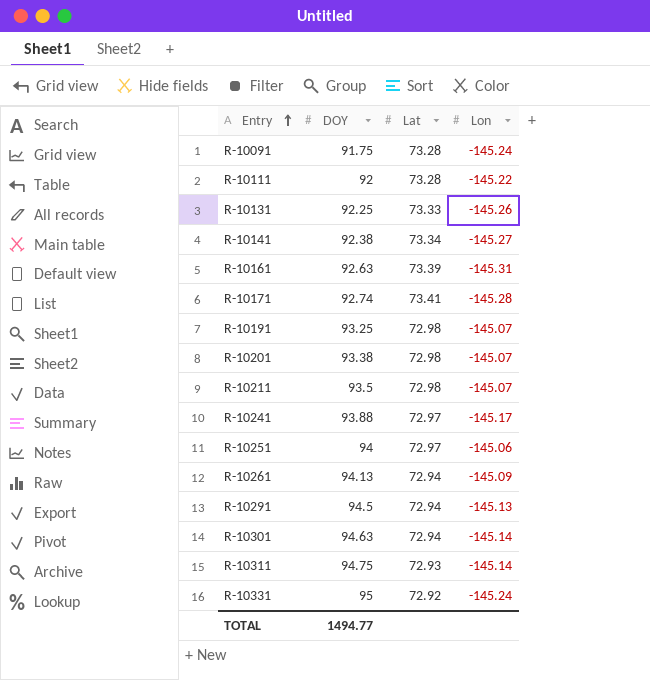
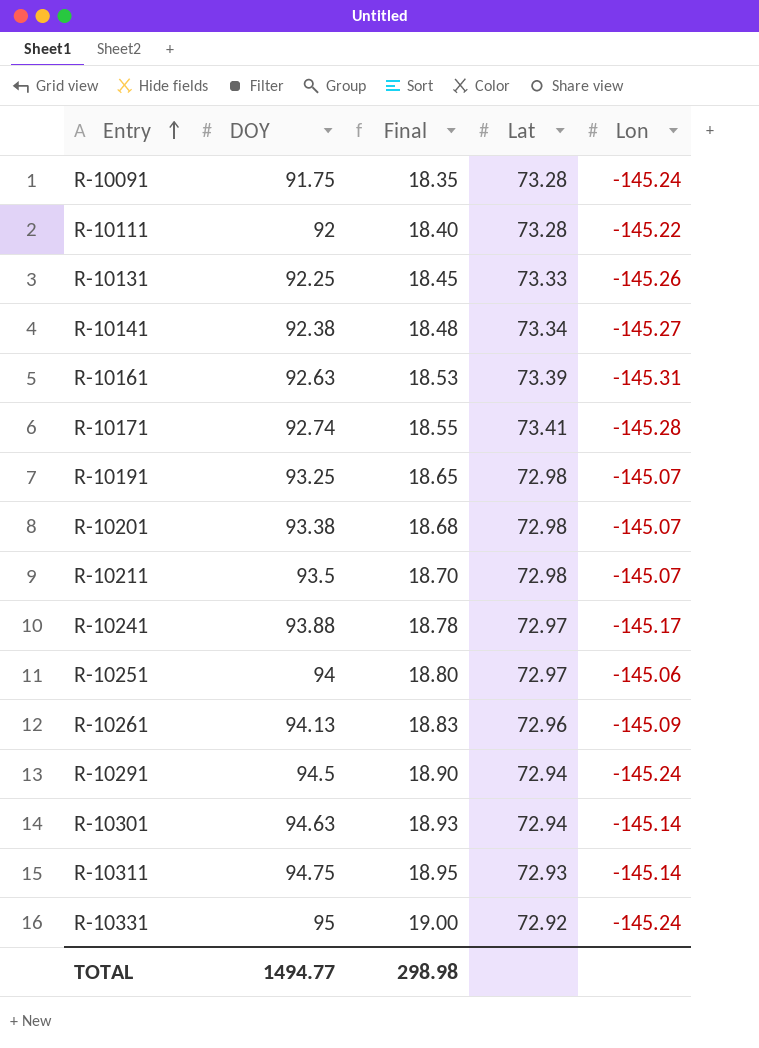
column Final | formula: none -> [DOY] * 0.2
R-10261 | Lat: 72.94 -> 72.96
R-10291 | Lon: -145.13 -> -145.24

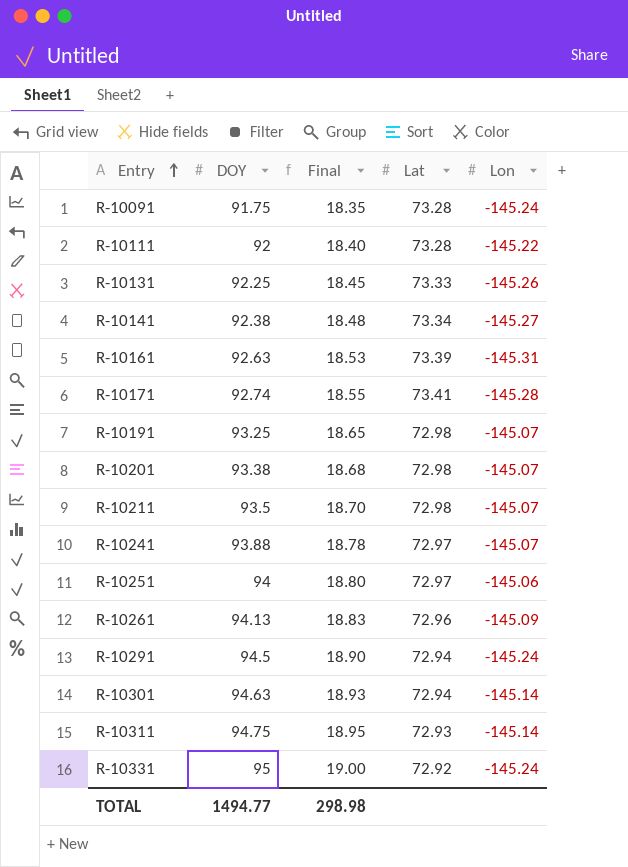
R-10241 | Lon: -145.17 -> -145.07

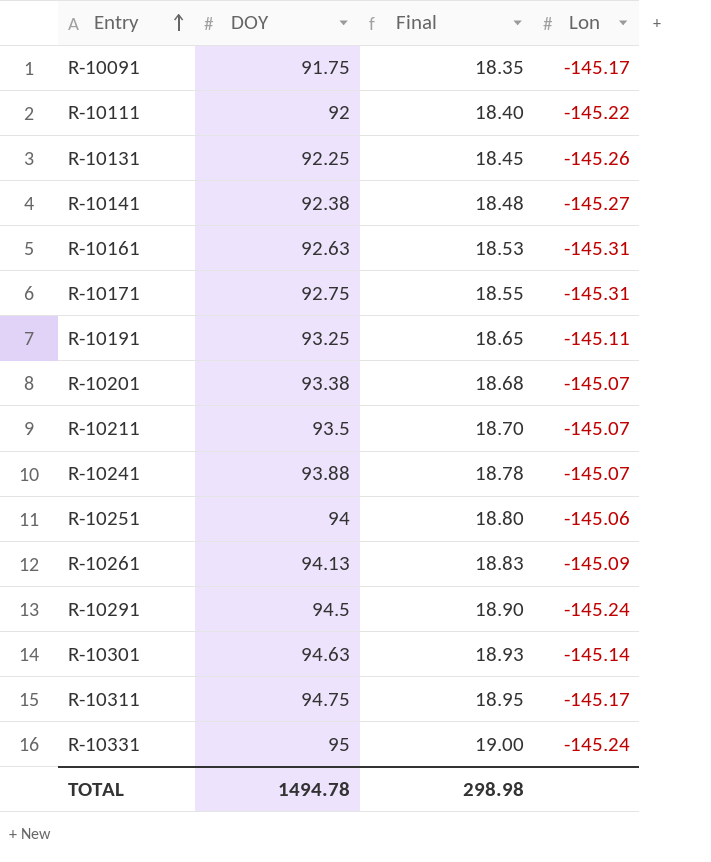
column Lat | position: 4 -> none
R-10091 | Lon: -145.24 -> -145.17
R-10171 | DOY: 92.74 -> 92.75
R-10171 | Lon: -145.28 -> -145.31
R-10191 | Lon: -145.07 -> -145.11
R-10311 | Lon: -145.14 -> -145.17
TOTAL | DOY: 1494.77 -> 1494.78

